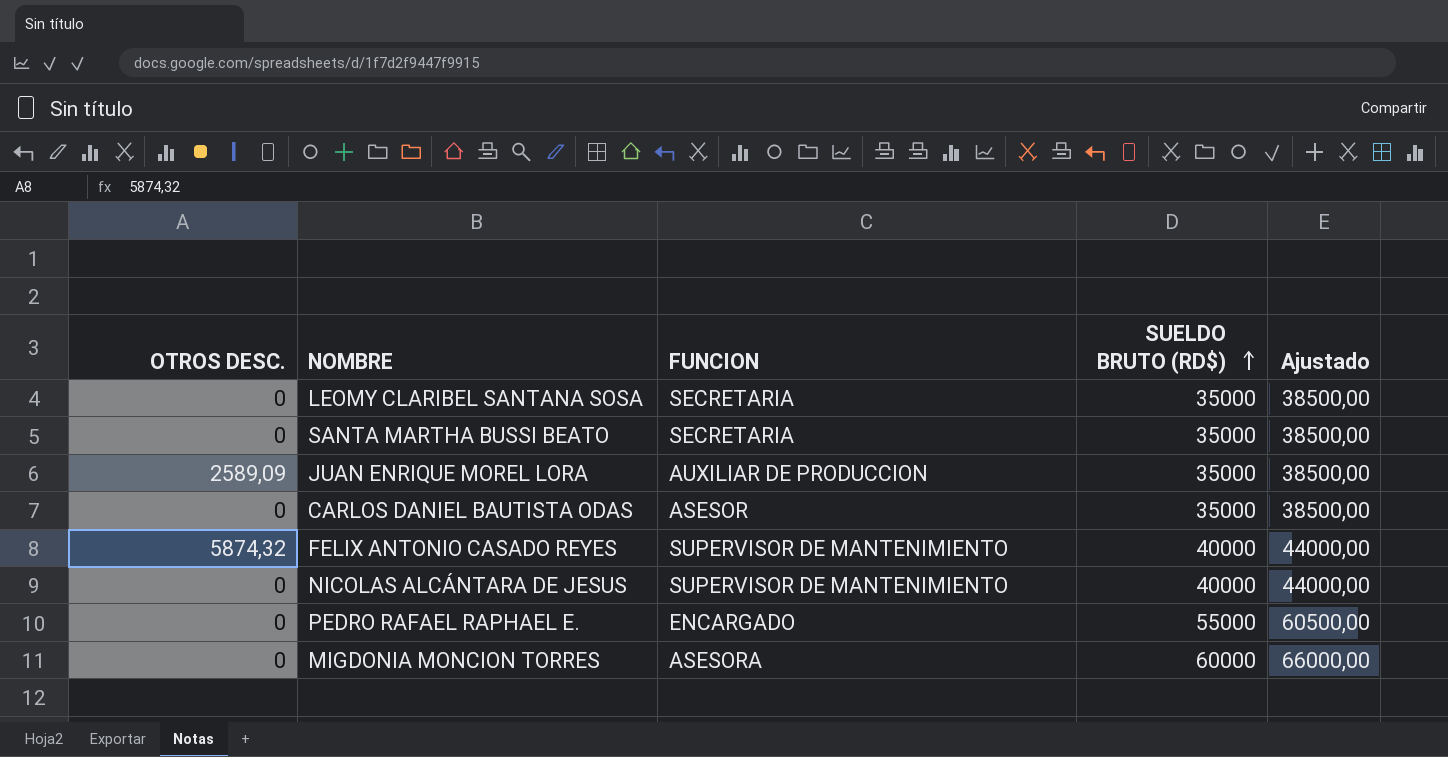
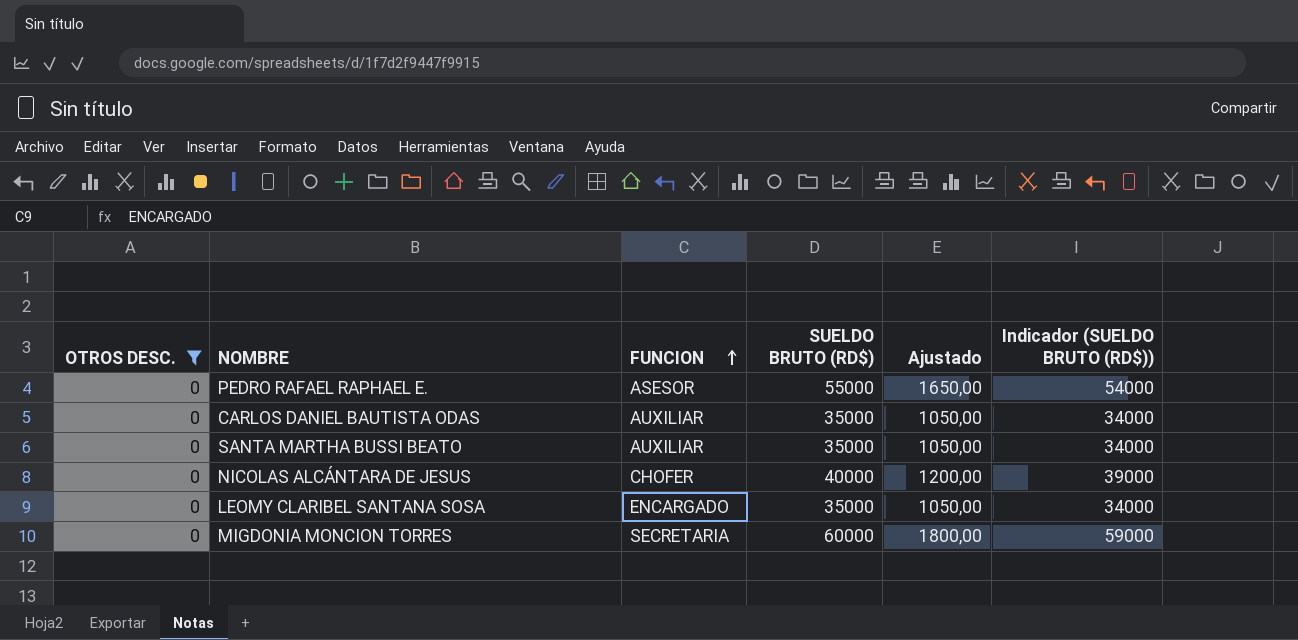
filter: none -> OTROS DESC. = 0
row order: SUELDO BRUTO (RD$) ascending -> FUNCION ascending
column Ajustado | formula: [SUELDO BRUTO (RD$)] * 1,1 -> [SUELDO BRUTO (RD$)] * 0,03
column Indicador (SUELDO BRUTO (RD$)) | formula: none -> [SUELDO BRUTO (RD$)] - 1000
PEDRO RAFAEL RAPHAEL E. | FUNCION: ENCARGADO -> ASESOR
CARLOS DANIEL BAUTISTA ODAS | FUNCION: ASESOR -> AUXILIAR
SANTA MARTHA BUSSI BEATO | FUNCION: SECRETARIA -> AUXILIAR
NICOLAS ALCÁNTARA DE JESUS | FUNCION: SUPERVISOR DE MANTENIMIENTO -> CHOFER
LEOMY CLARIBEL SANTANA SOSA | FUNCION: SECRETARIA -> ENCARGADO
MIGDONIA MONCION TORRES | FUNCION: ASESORA -> SECRETARIA

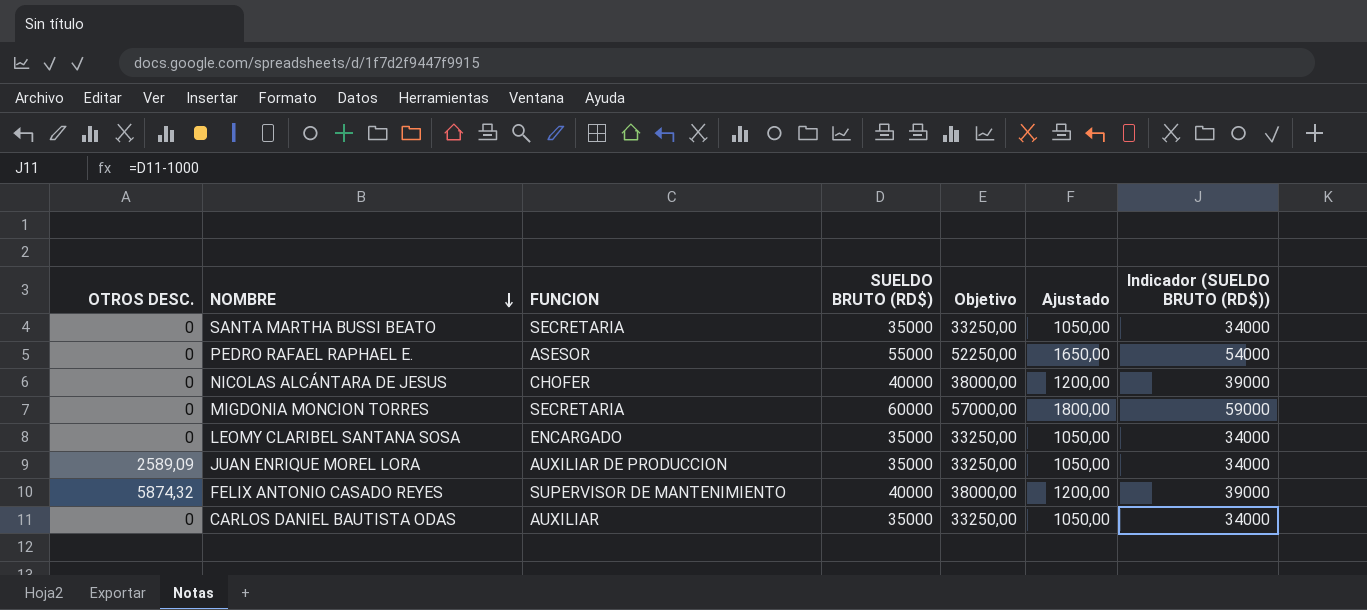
filter: OTROS DESC. = 0 -> none
row order: FUNCION ascending -> NOMBRE descending
column Objetivo | formula: none -> [SUELDO BRUTO (RD$)] * 0,95
SANTA MARTHA BUSSI BEATO | FUNCION: AUXILIAR -> SECRETARIA

